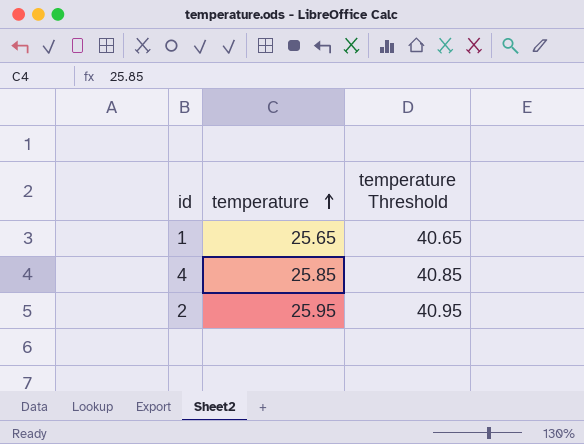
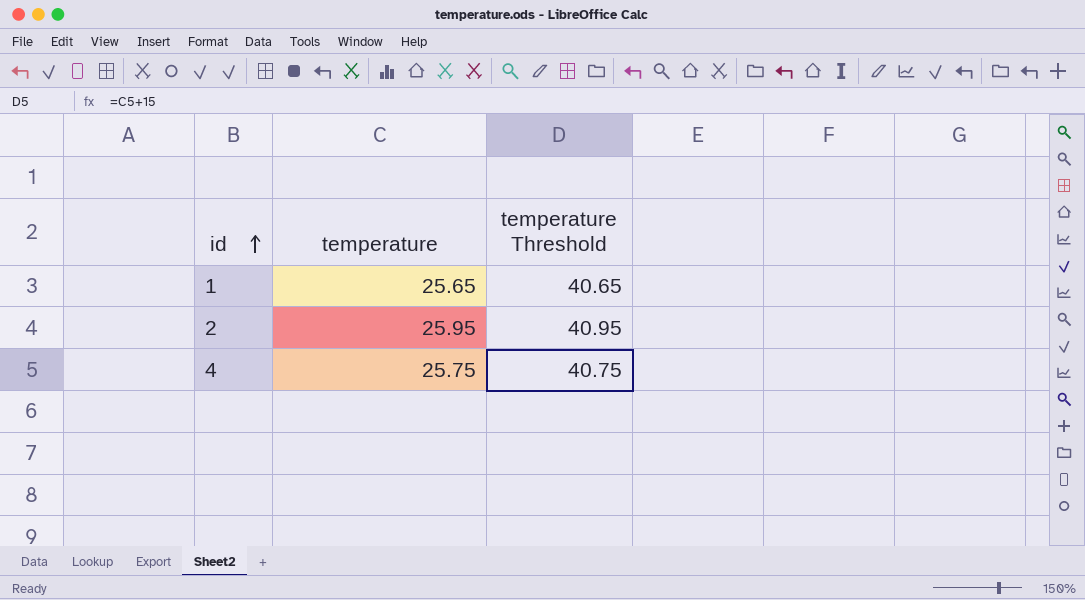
row order: temperature ascending -> id ascending
4 | temperature: 25.85 -> 25.75
4 | temperature Threshold: 40.85 -> 40.75

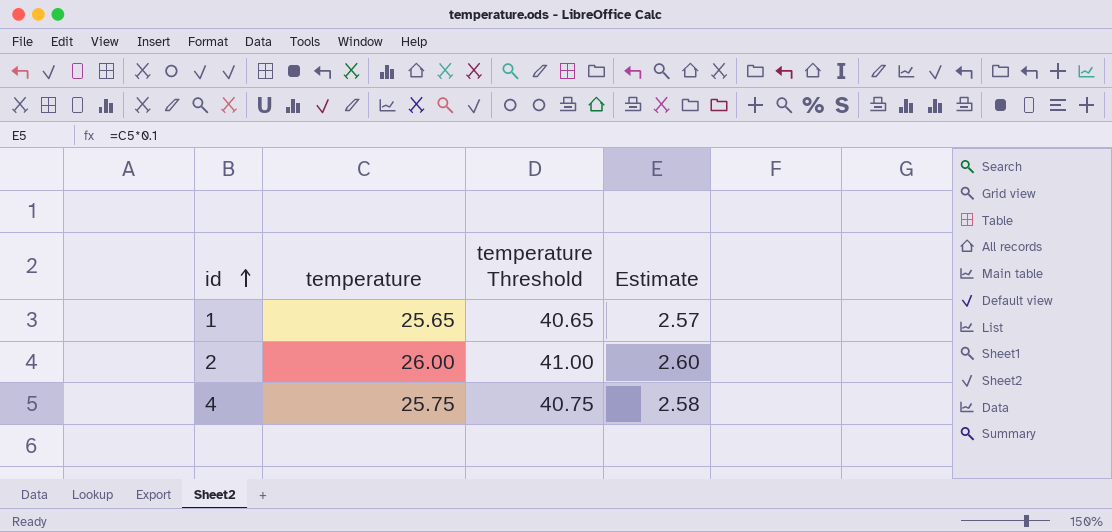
column Estimate | formula: none -> [temperature] * 0.1
2 | temperature: 25.95 -> 26.00
2 | temperature Threshold: 40.95 -> 41.00

